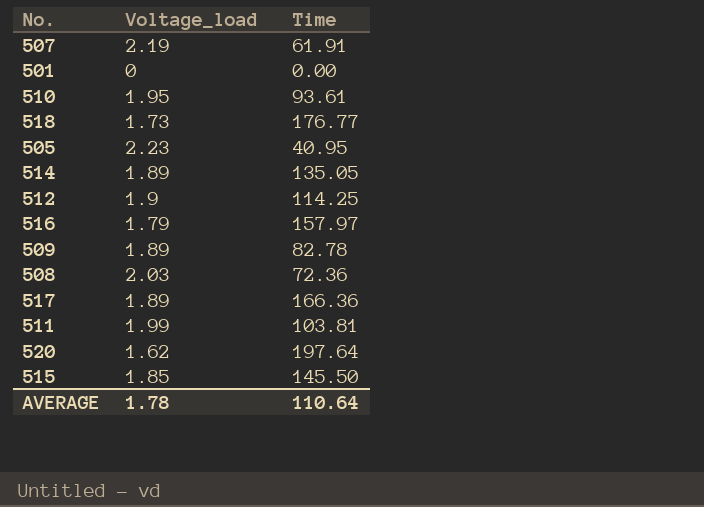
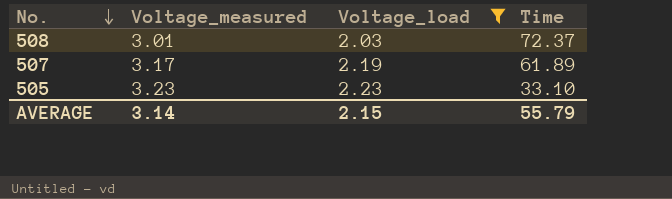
filter: none -> Voltage_load >= 2.03
row order: none -> No. descending
column Voltage_measured | position: none -> 2
508 | Time: 72.36 -> 72.37
507 | Time: 61.91 -> 61.89
505 | Time: 40.95 -> 33.10
AVERAGE | Voltage_load: 1.78 -> 2.15
AVERAGE | Time: 110.64 -> 55.79

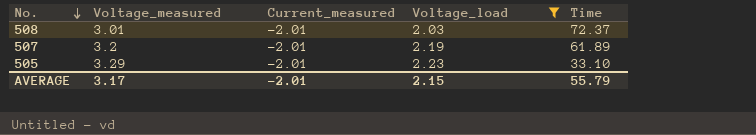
column Current_measured | position: none -> 3
507 | Voltage_measured: 3.17 -> 3.2
505 | Voltage_measured: 3.23 -> 3.29
AVERAGE | Voltage_measured: 3.14 -> 3.17

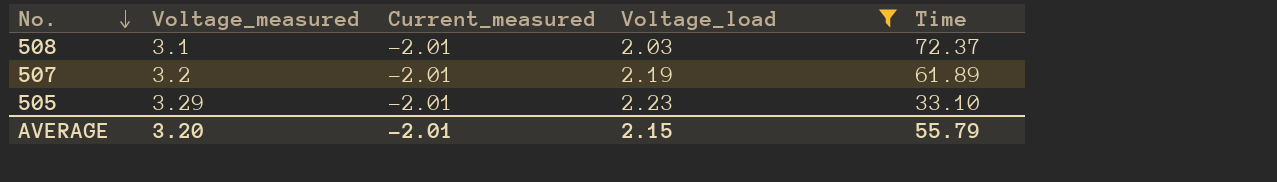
508 | Voltage_measured: 3.01 -> 3.1
AVERAGE | Voltage_measured: 3.17 -> 3.20

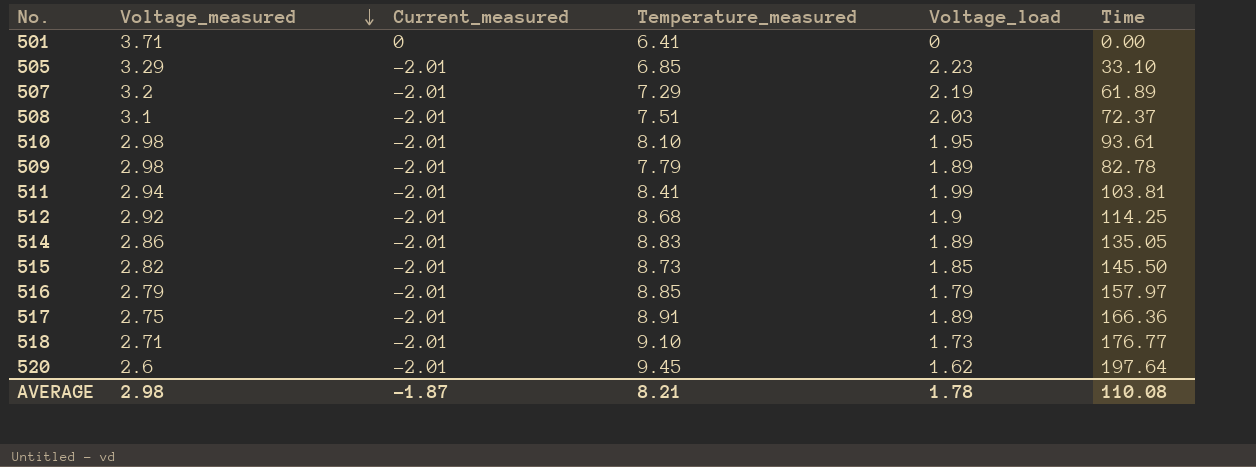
filter: Voltage_load >= 2.03 -> none
row order: No. descending -> Voltage_measured descending
column Temperature_measured | position: none -> 4
AVERAGE | Voltage_measured: 3.20 -> 2.98
AVERAGE | Current_measured: -2.01 -> -1.87
AVERAGE | Voltage_load: 2.15 -> 1.78
AVERAGE | Time: 55.79 -> 110.08

